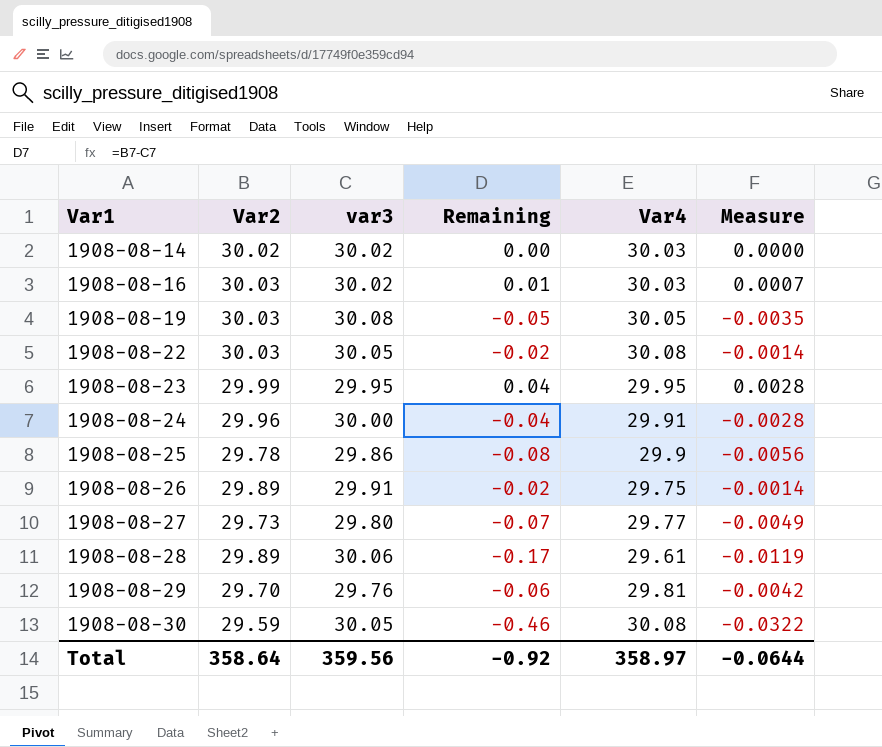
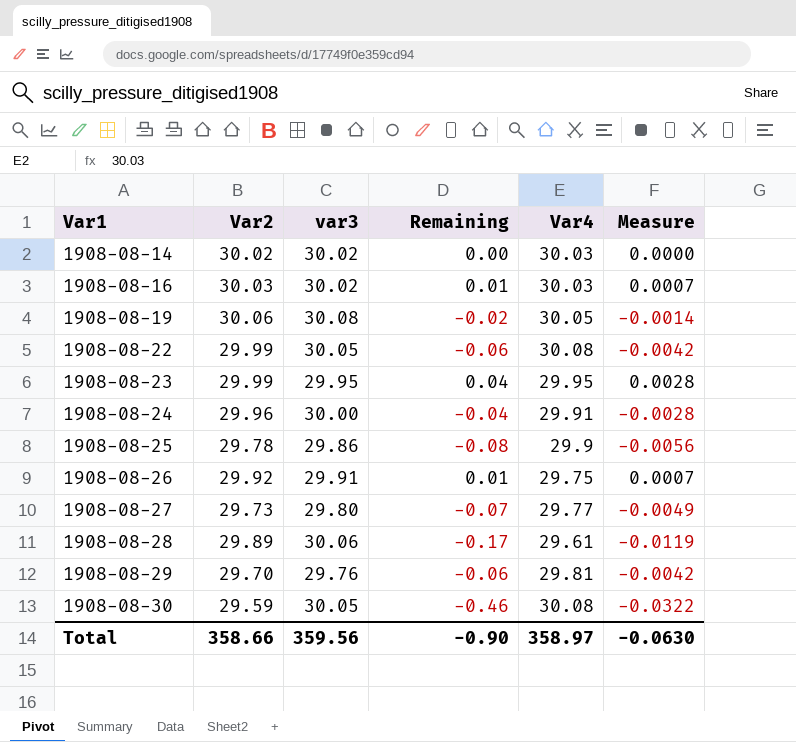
1908-08-19 | Var2: 30.03 -> 30.06
1908-08-19 | Remaining: -0.05 -> -0.02
1908-08-19 | Measure: -0.0035 -> -0.0014
1908-08-22 | Var2: 30.03 -> 29.99
1908-08-22 | Remaining: -0.02 -> -0.06
1908-08-22 | Measure: -0.0014 -> -0.0042
1908-08-26 | Var2: 29.89 -> 29.92
1908-08-26 | Remaining: -0.02 -> 0.01
1908-08-26 | Measure: -0.0014 -> 0.0007
Total | Var2: 358.64 -> 358.66
Total | Remaining: -0.92 -> -0.90
Total | Measure: -0.0644 -> -0.0630

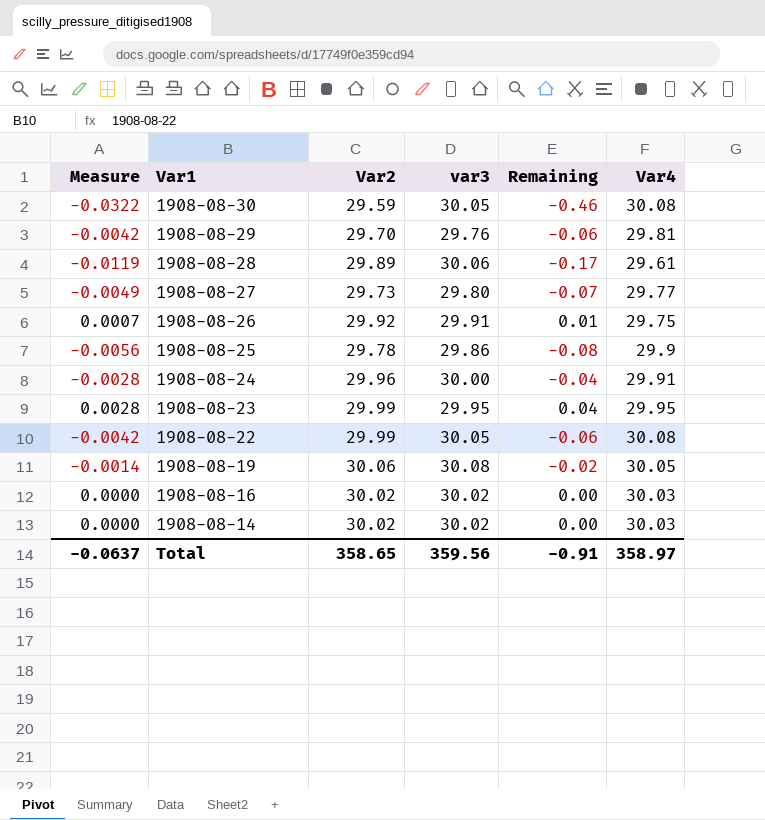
row order: Var1 ascending -> Var1 descending
column Measure | position: 6 -> 1
1908-08-16 | Measure: 0.0007 -> 0.0000
1908-08-16 | Var2: 30.03 -> 30.02
1908-08-16 | Remaining: 0.01 -> 0.00
Total | Measure: -0.0630 -> -0.0637
Total | Var2: 358.66 -> 358.65
Total | Remaining: -0.90 -> -0.91

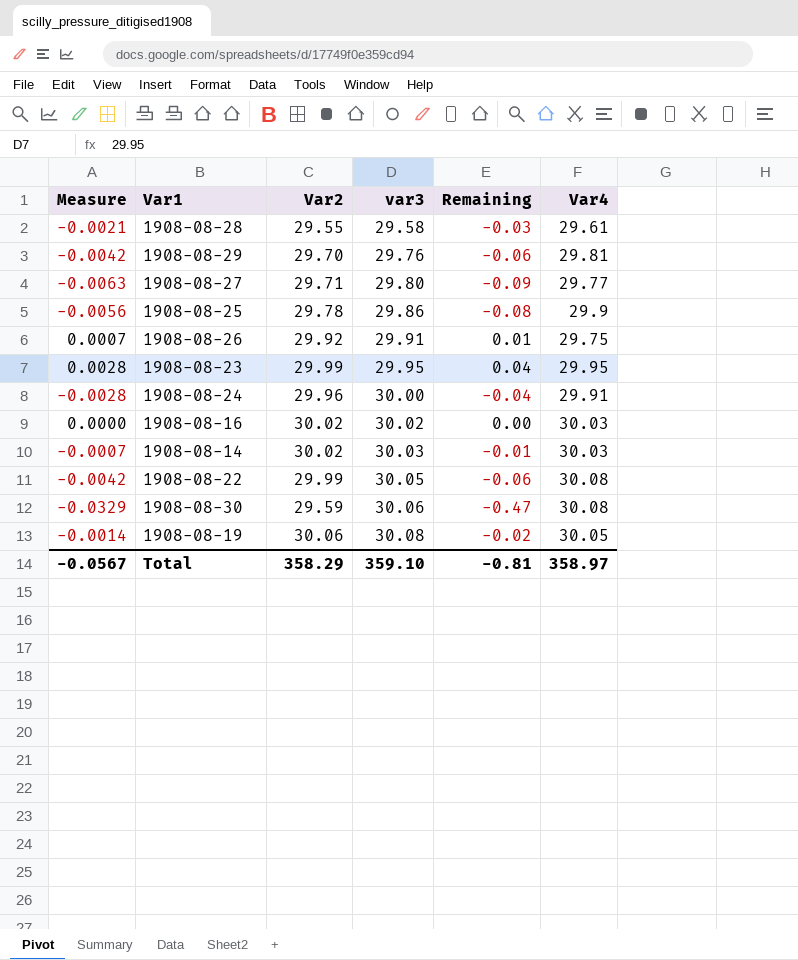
row order: Var1 descending -> var3 ascending
1908-08-28 | Measure: -0.0119 -> -0.0021
1908-08-28 | Var2: 29.89 -> 29.55
1908-08-28 | var3: 30.06 -> 29.58
1908-08-28 | Remaining: -0.17 -> -0.03
1908-08-27 | Measure: -0.0049 -> -0.0063
1908-08-27 | Var2: 29.73 -> 29.71
1908-08-27 | Remaining: -0.07 -> -0.09
1908-08-14 | Measure: 0.0000 -> -0.0007
1908-08-14 | var3: 30.02 -> 30.03
1908-08-14 | Remaining: 0.00 -> -0.01
1908-08-30 | Measure: -0.0322 -> -0.0329
1908-08-30 | var3: 30.05 -> 30.06
1908-08-30 | Remaining: -0.46 -> -0.47
Total | Measure: -0.0637 -> -0.0567
Total | Var2: 358.65 -> 358.29
Total | var3: 359.56 -> 359.10
Total | Remaining: -0.91 -> -0.81

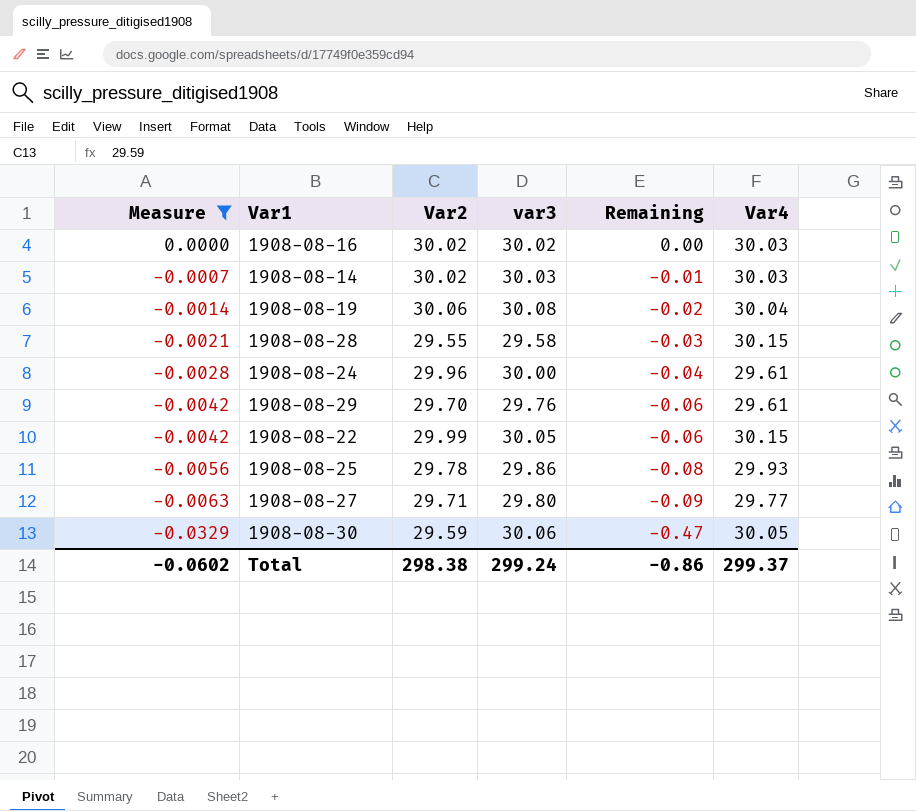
filter: none -> Measure <= 0.0000
row order: var3 ascending -> Measure descending
1908-08-19 | Var4: 30.05 -> 30.04
1908-08-28 | Var4: 29.61 -> 30.15
1908-08-24 | Var4: 29.91 -> 29.61
1908-08-29 | Var4: 29.81 -> 29.61
1908-08-22 | Var4: 30.08 -> 30.15
1908-08-25 | Var4: 29.9 -> 29.93
1908-08-30 | Var4: 30.08 -> 30.05
Total | Measure: -0.0567 -> -0.0602
Total | Var2: 358.29 -> 298.38
Total | var3: 359.10 -> 299.24
Total | Remaining: -0.81 -> -0.86
Total | Var4: 358.97 -> 299.37

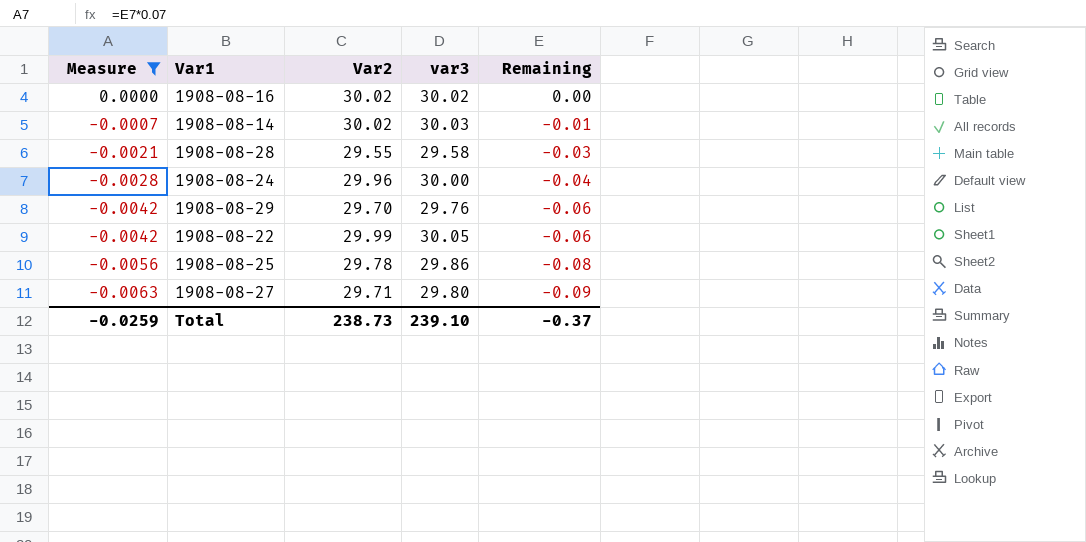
column Var4 | position: 6 -> none
row 1908-08-19: -0.0014 | 30.06 | 30.08 | -0.02 | 30.04 -> none
row 1908-08-30: -0.0329 | 29.59 | 30.06 | -0.47 | 30.05 -> none
Total | Measure: -0.0602 -> -0.0259
Total | Var2: 298.38 -> 238.73
Total | var3: 299.24 -> 239.10
Total | Remaining: -0.86 -> -0.37

